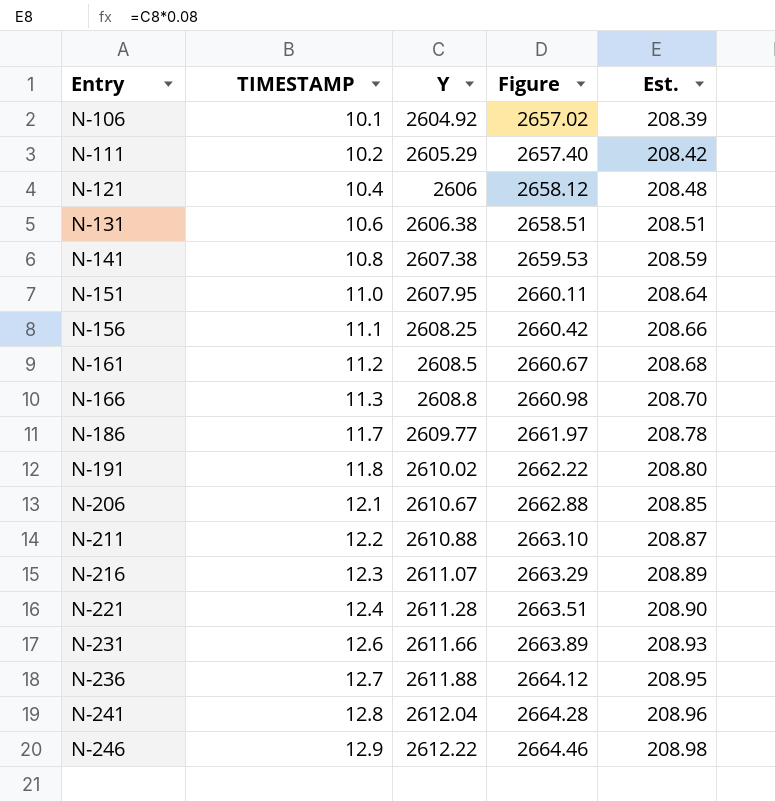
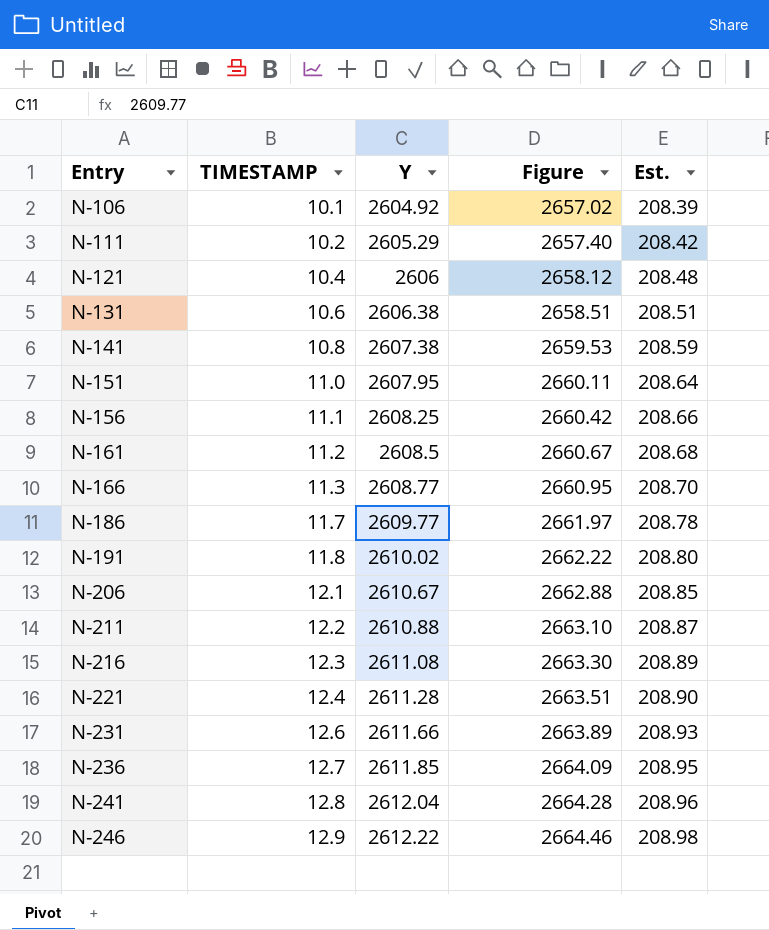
N-166 | Y: 2608.8 -> 2608.77
N-166 | Figure: 2660.98 -> 2660.95
N-216 | Y: 2611.07 -> 2611.08
N-216 | Figure: 2663.29 -> 2663.30
N-236 | Y: 2611.88 -> 2611.85
N-236 | Figure: 2664.12 -> 2664.09

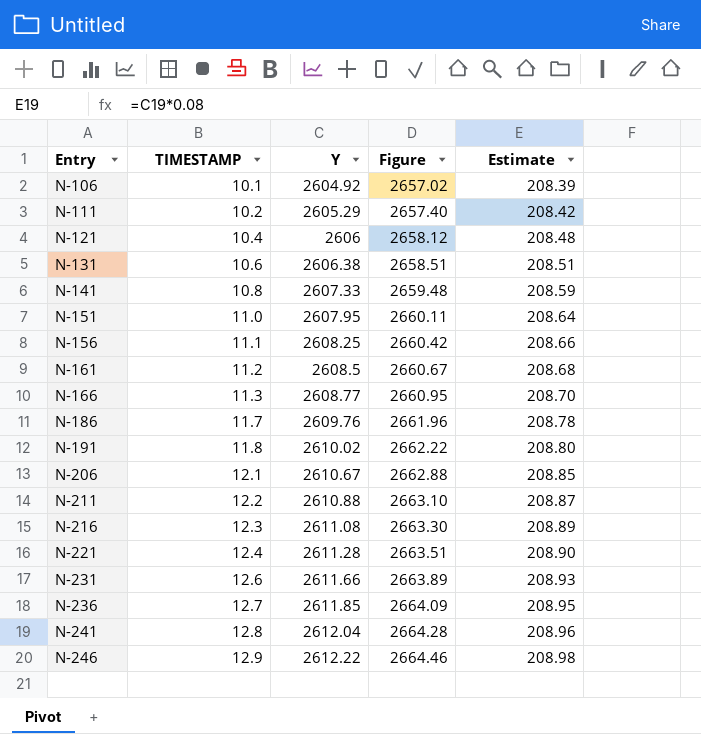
column name: Est. -> Estimate
N-141 | Y: 2607.38 -> 2607.33
N-141 | Figure: 2659.53 -> 2659.48
N-186 | Y: 2609.77 -> 2609.76
N-186 | Figure: 2661.97 -> 2661.96

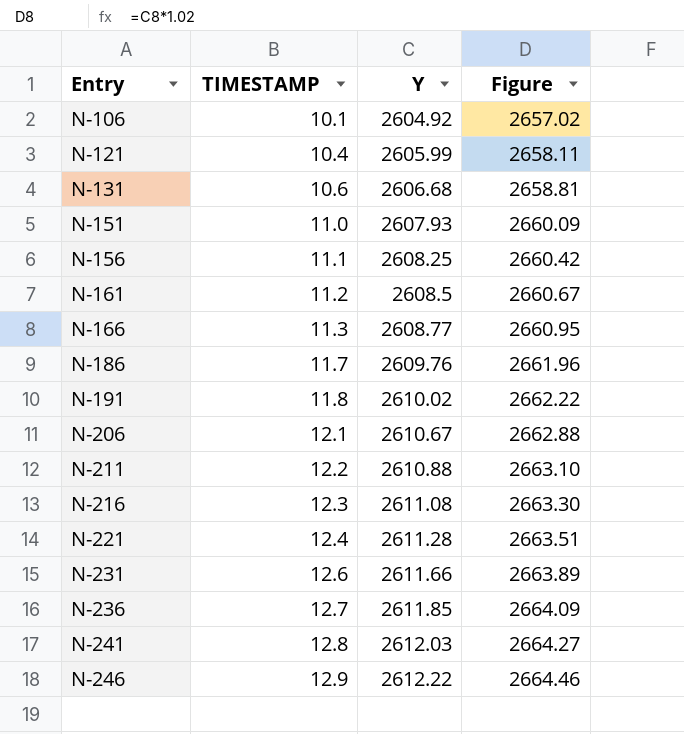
column Estimate | formula: [Y] * 0.08 -> none
row N-111: 10.2 | 2605.29 | 2657.40 | 208.42 -> none
row N-141: 10.8 | 2607.33 | 2659.48 | 208.59 -> none
N-121 | Y: 2606 -> 2605.99
N-121 | Figure: 2658.12 -> 2658.11
N-131 | Y: 2606.38 -> 2606.68
N-131 | Figure: 2658.51 -> 2658.81
N-151 | Y: 2607.95 -> 2607.93
N-151 | Figure: 2660.11 -> 2660.09
N-241 | Y: 2612.04 -> 2612.03
N-241 | Figure: 2664.28 -> 2664.27

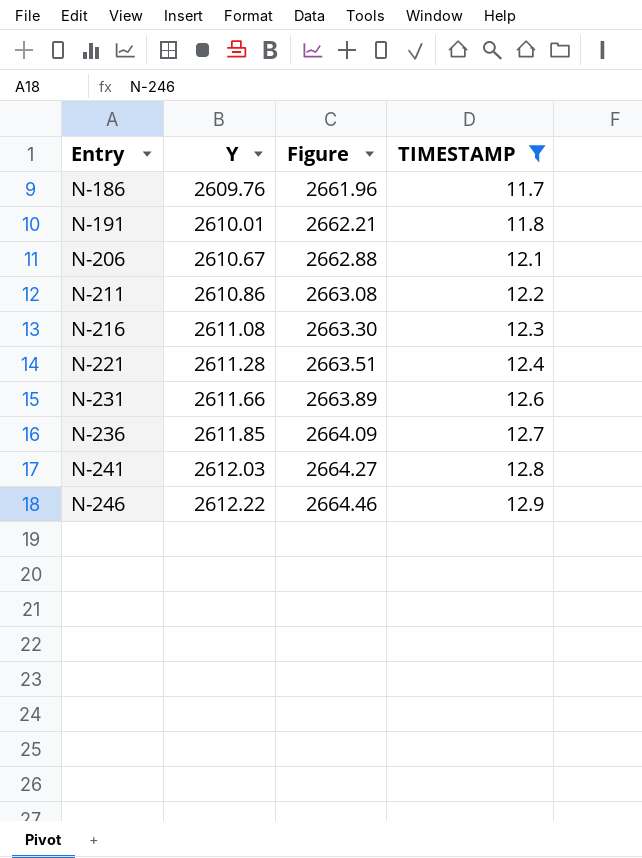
filter: none -> TIMESTAMP >= 11.7
column TIMESTAMP | position: 2 -> 4
N-191 | Y: 2610.02 -> 2610.01
N-191 | Figure: 2662.22 -> 2662.21
N-211 | Y: 2610.88 -> 2610.86
N-211 | Figure: 2663.10 -> 2663.08

